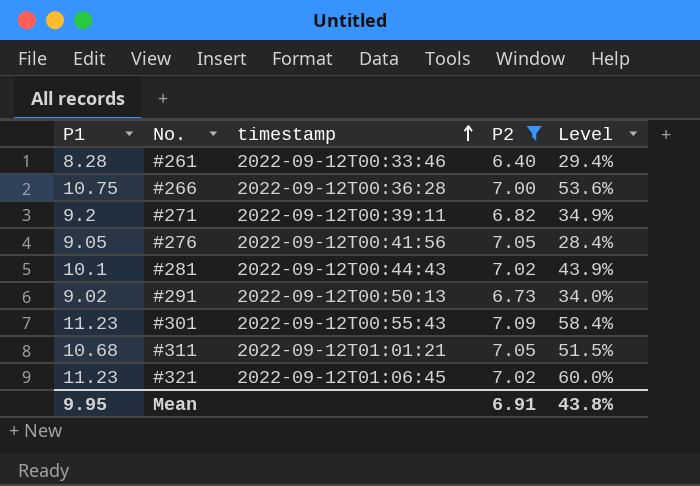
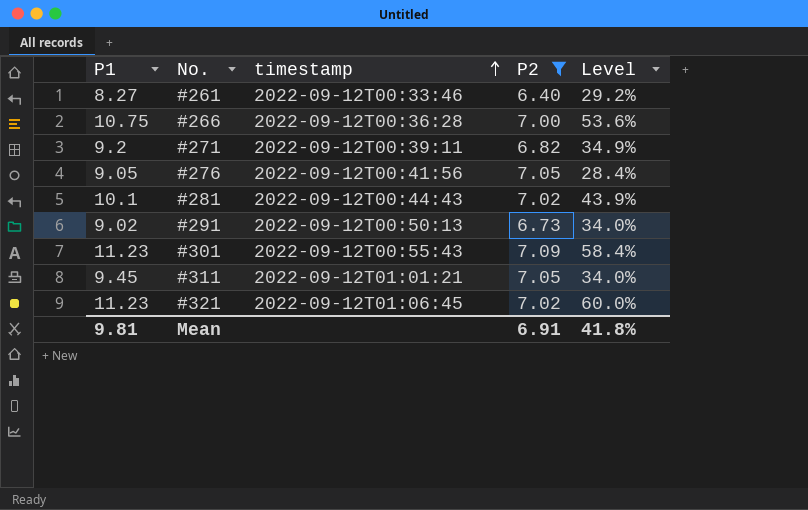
#261 | P1: 8.28 -> 8.27
#261 | Level: 29.4% -> 29.2%
#311 | P1: 10.68 -> 9.45
#311 | Level: 51.5% -> 34.0%
Mean | P1: 9.95 -> 9.81
Mean | Level: 43.8% -> 41.8%

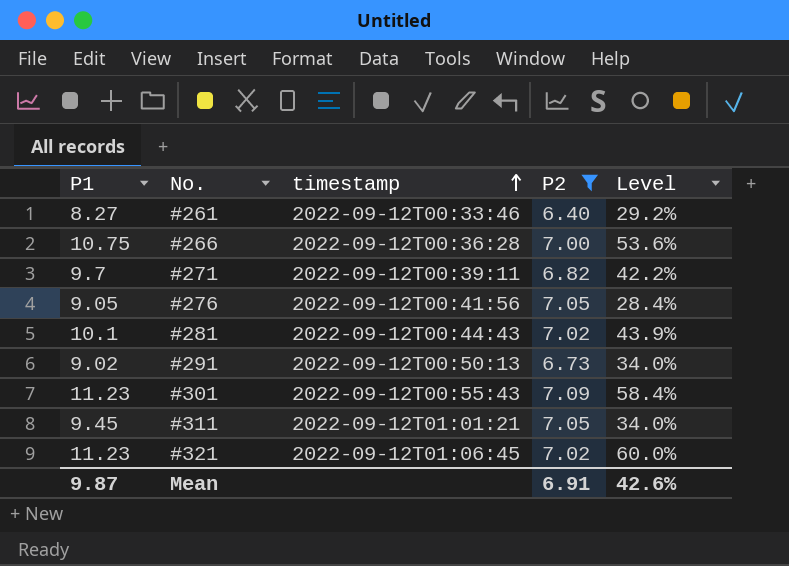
#271 | P1: 9.2 -> 9.7
#271 | Level: 34.9% -> 42.2%
Mean | P1: 9.81 -> 9.87
Mean | Level: 41.8% -> 42.6%

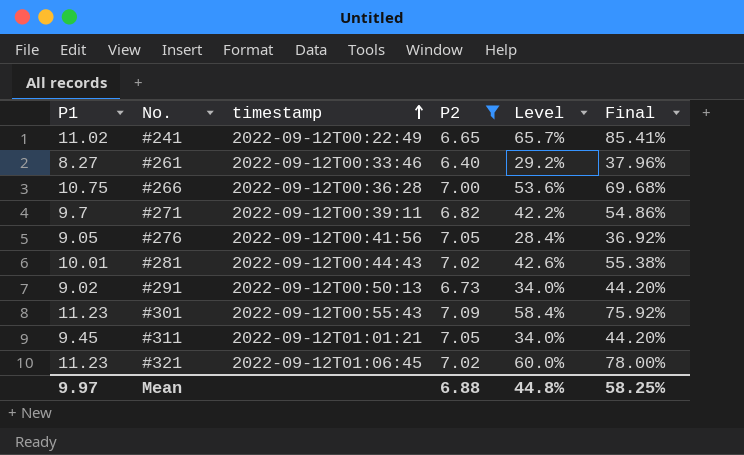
column Final | formula: none -> [Level] * 1.3
row #241: none -> 11.02 | 2022-09-12T00:22:49 | 6.65 | 65.7% | 85.41%
#281 | P1: 10.1 -> 10.01
#281 | Level: 43.9% -> 42.6%
Mean | P1: 9.87 -> 9.97
Mean | P2: 6.91 -> 6.88
Mean | Level: 42.6% -> 44.8%

